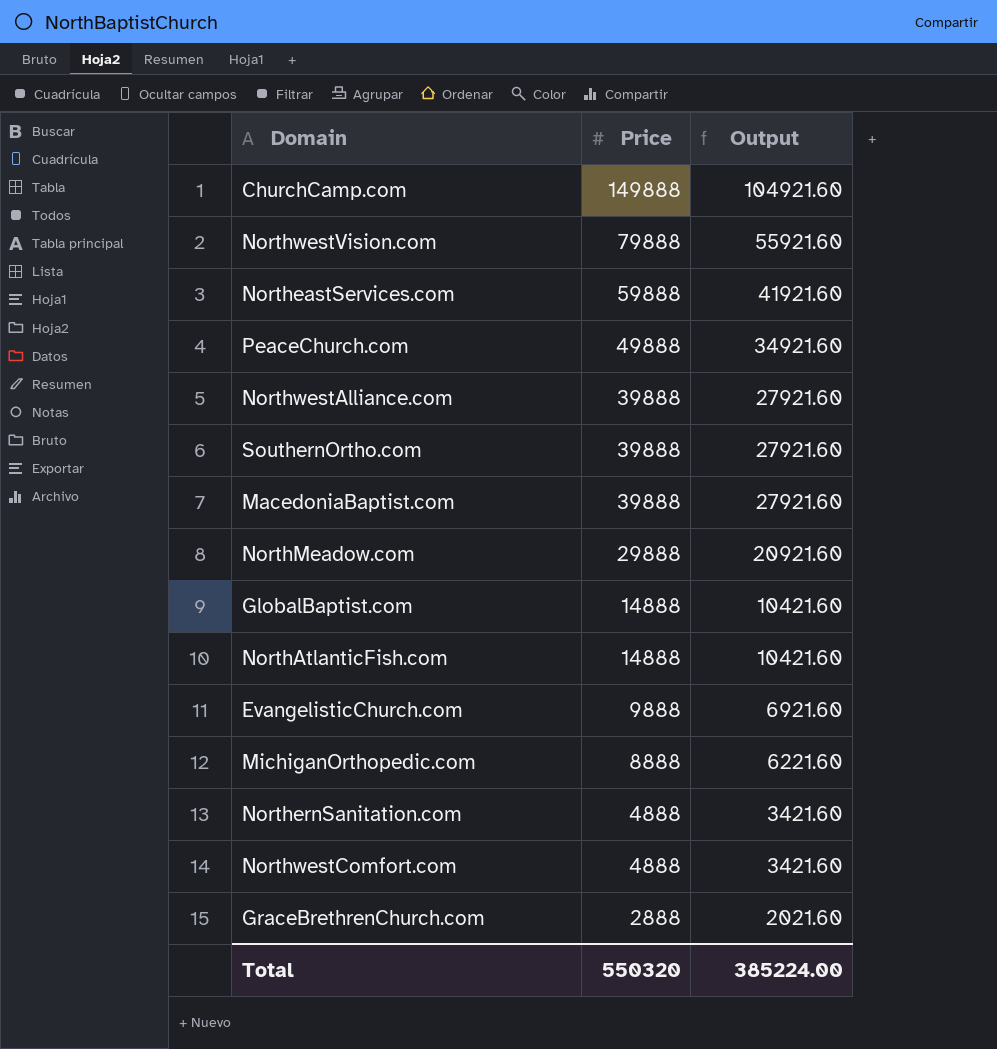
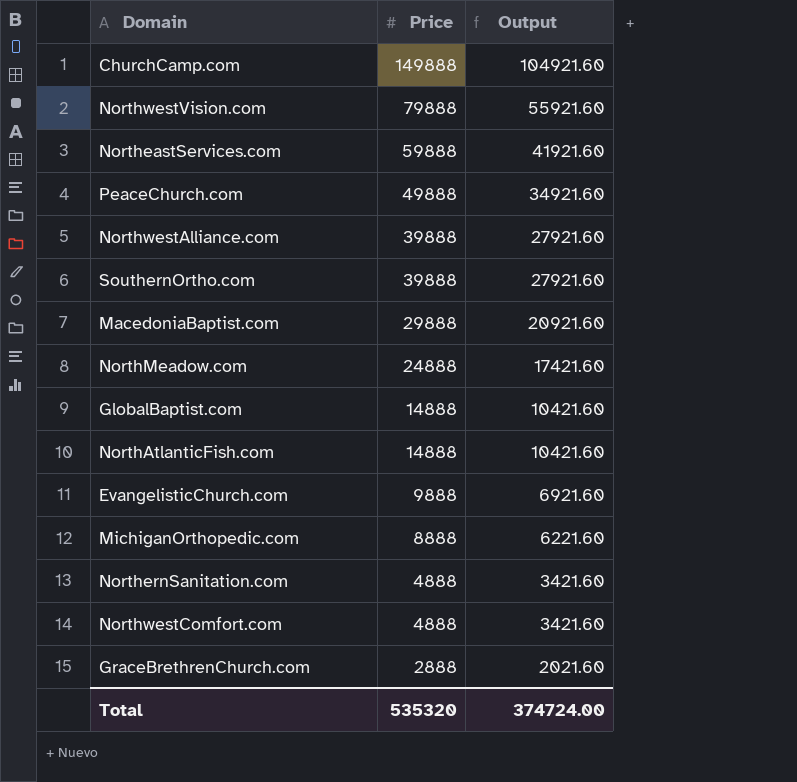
MacedoniaBaptist.com | Price: 39888 -> 29888
MacedoniaBaptist.com | Output: 27921.60 -> 20921.60
NorthMeadow.com | Price: 29888 -> 24888
NorthMeadow.com | Output: 20921.60 -> 17421.60
Total | Price: 550320 -> 535320
Total | Output: 385224.00 -> 374724.00

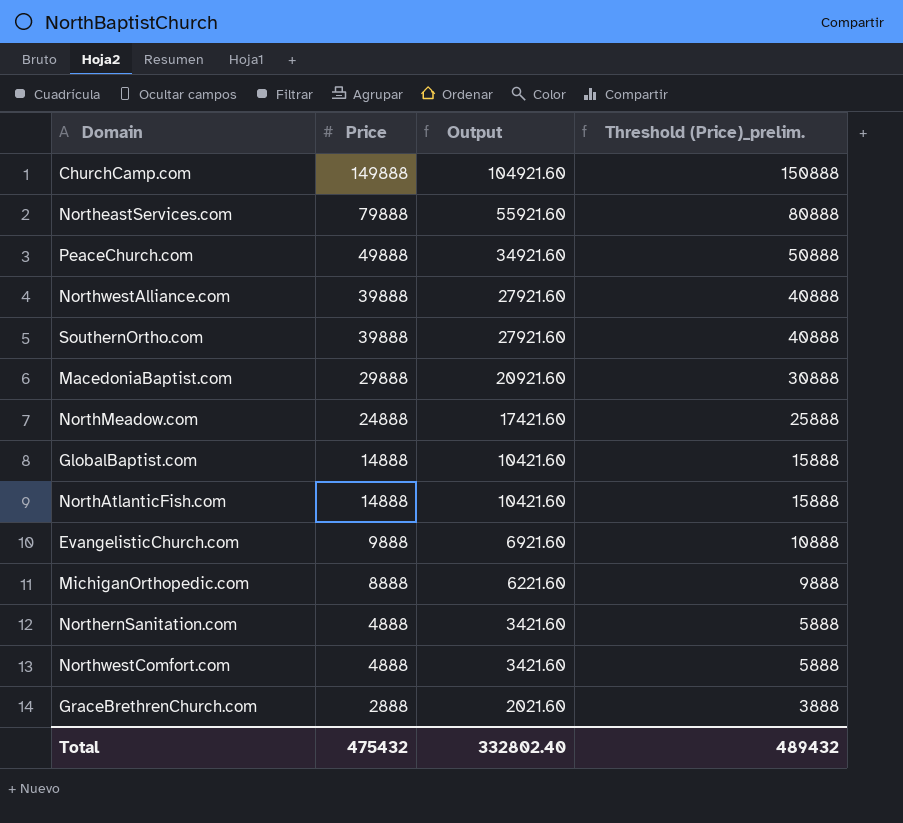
column Threshold (Price)_prelim. | formula: none -> [Price] + 1000
row NorthwestVision.com: 79888 | 55921.60 -> none
NortheastServices.com | Price: 59888 -> 79888
NortheastServices.com | Output: 41921.60 -> 55921.60
Total | Price: 535320 -> 475432
Total | Output: 374724.00 -> 332802.40

